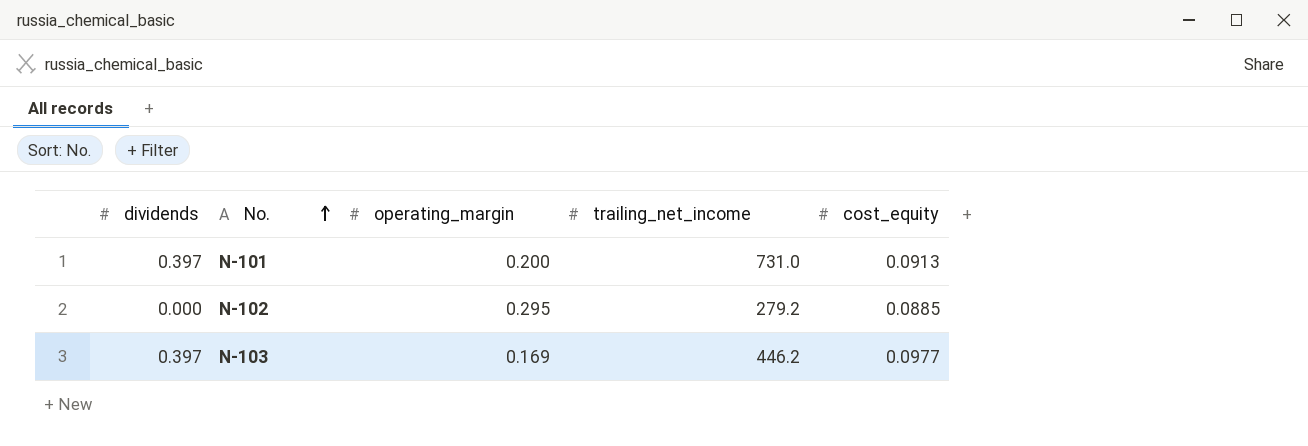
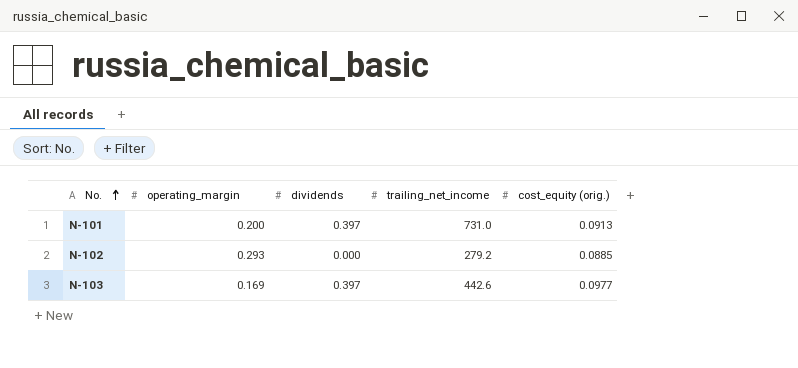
column dividends | position: 1 -> 3
column name: cost_equity -> cost_equity (orig.)
N-102 | operating_margin: 0.295 -> 0.293
N-103 | trailing_net_income: 446.2 -> 442.6

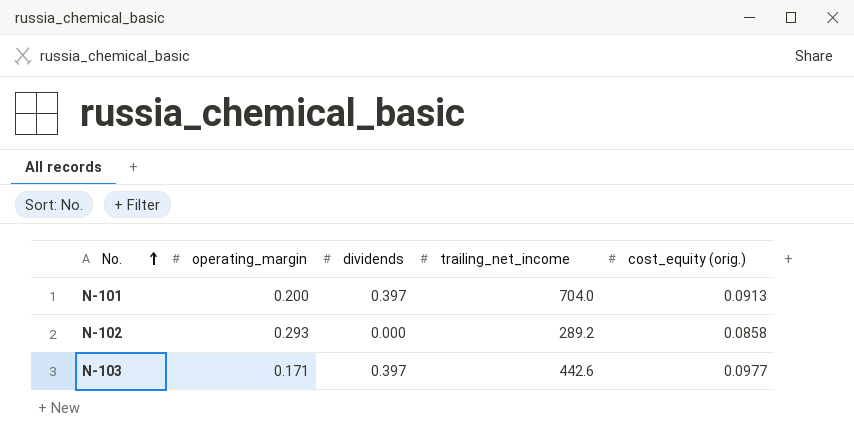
N-101 | trailing_net_income: 731.0 -> 704.0
N-102 | trailing_net_income: 279.2 -> 289.2
N-102 | cost_equity (orig.): 0.0885 -> 0.0858
N-103 | operating_margin: 0.169 -> 0.171

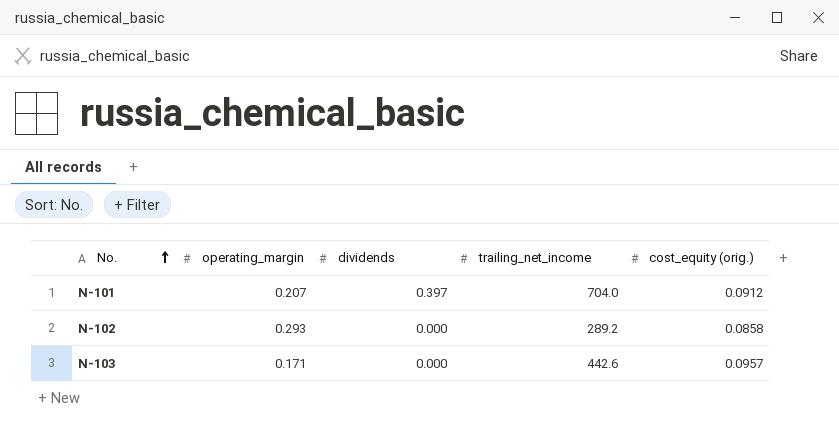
N-101 | operating_margin: 0.200 -> 0.207
N-101 | cost_equity (orig.): 0.0913 -> 0.0912
N-103 | dividends: 0.397 -> 0.000
N-103 | cost_equity (orig.): 0.0977 -> 0.0957

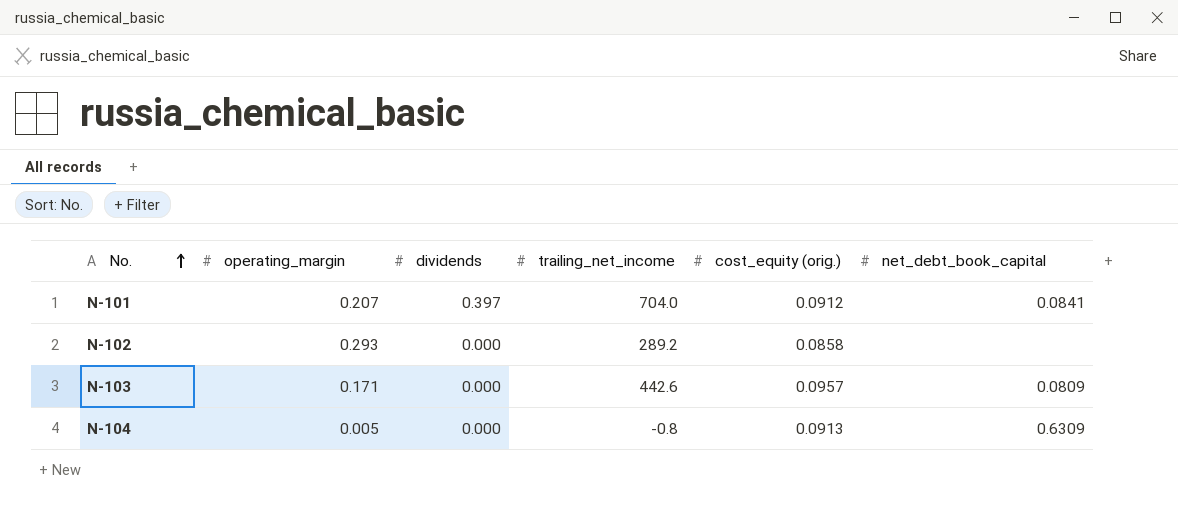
column net_debt_book_capital | position: none -> 6
row N-104: none -> 0.005 | 0.000 | -0.8 | 0.0913 | 0.6309

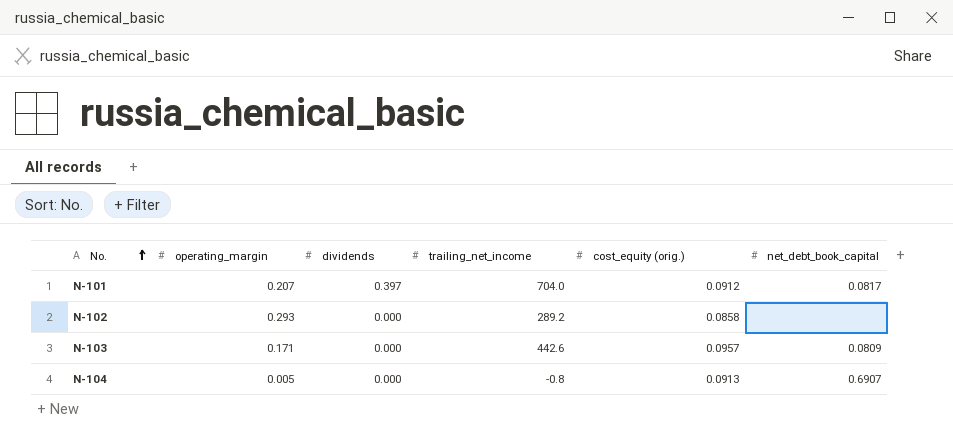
N-101 | net_debt_book_capital: 0.0841 -> 0.0817
N-104 | net_debt_book_capital: 0.6309 -> 0.6907

